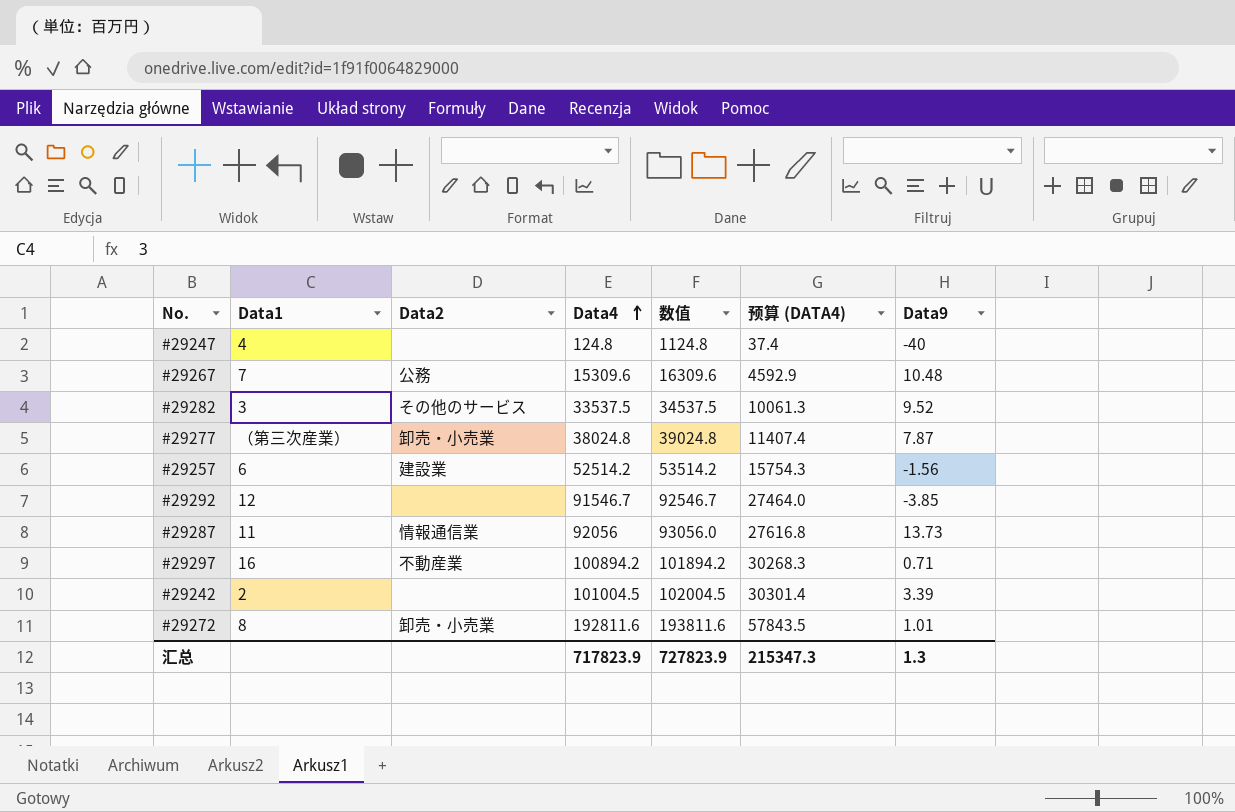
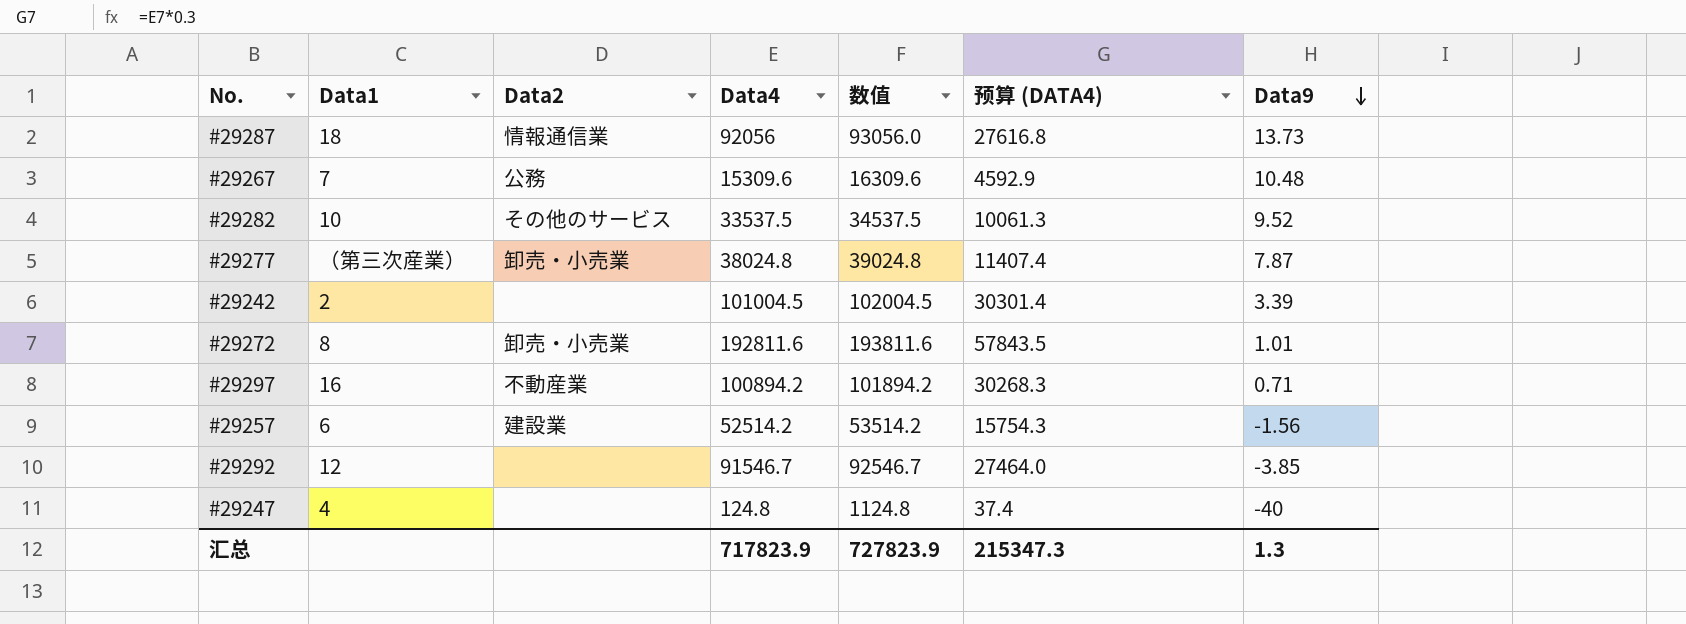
row order: Data4 ascending -> Data9 descending
#29287 | Data1: 11 -> 18
#29282 | Data1: 3 -> 10

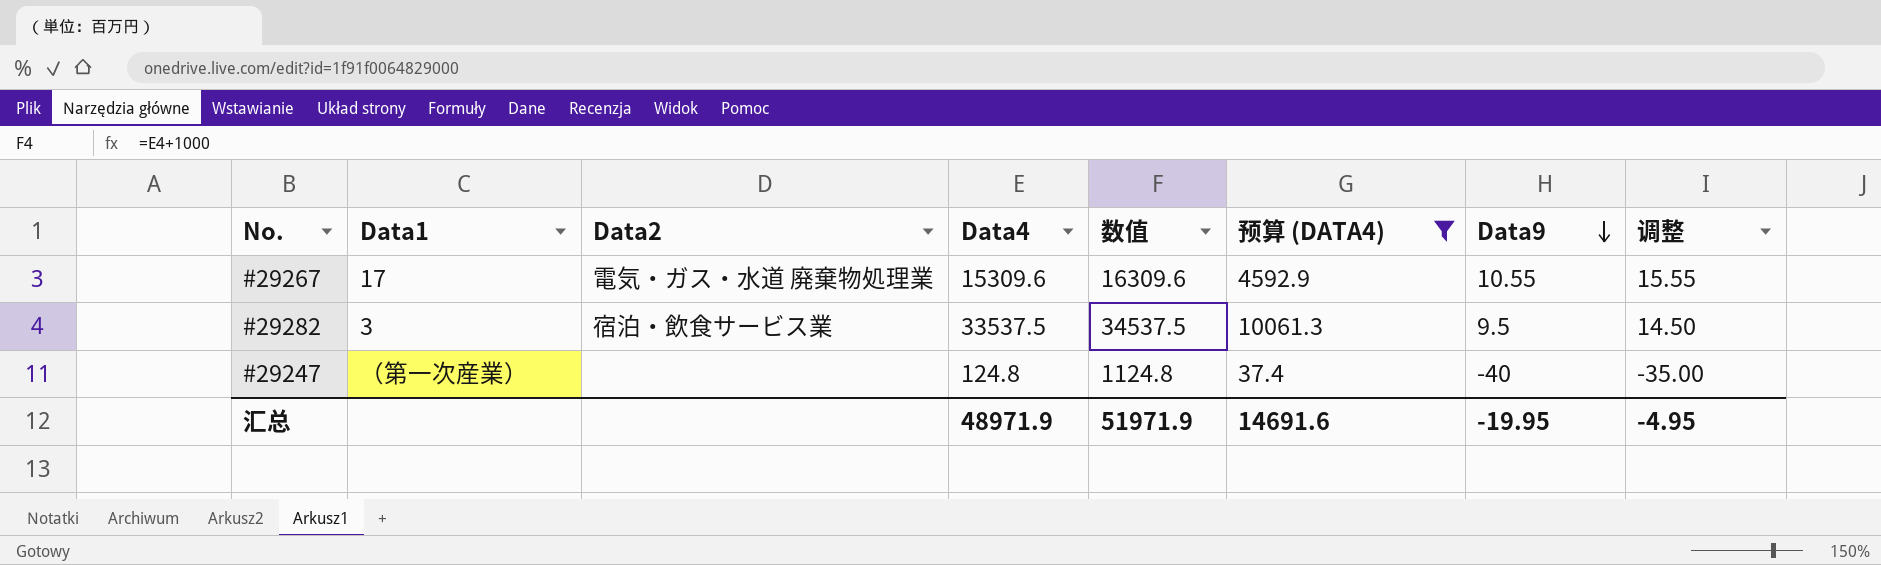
filter: none -> 预算 (DATA4) <= 10061.3
column 调整 | formula: none -> [Data9] + 5
#29267 | Data1: 7 -> 17
#29267 | Data2: 公務 -> 電気・ガス・水道 廃棄物処理業
#29267 | Data9: 10.48 -> 10.55
#29282 | Data1: 10 -> 3
#29282 | Data2: その他のサービス -> 宿泊・飲食サービス業
#29282 | Data9: 9.52 -> 9.5
#29247 | Data1: 4 -> （第一次産業）
汇总 | Data4: 717823.9 -> 48971.9
汇总 | 数值: 727823.9 -> 51971.9
汇总 | 预算 (DATA4): 215347.3 -> 14691.6
汇总 | Data9: 1.3 -> -19.95

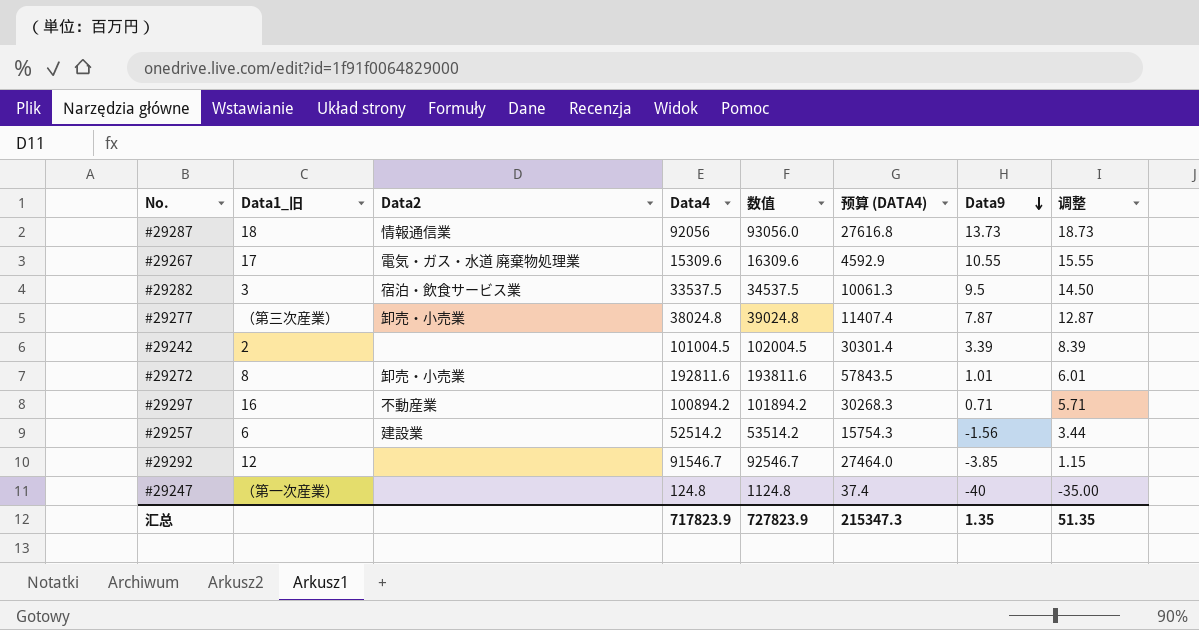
filter: 预算 (DATA4) <= 10061.3 -> none
column name: Data1 -> Data1_旧
汇总 | Data4: 48971.9 -> 717823.9
汇总 | 数值: 51971.9 -> 727823.9
汇总 | 预算 (DATA4): 14691.6 -> 215347.3
汇总 | Data9: -19.95 -> 1.35
汇总 | 调整: -4.95 -> 51.35

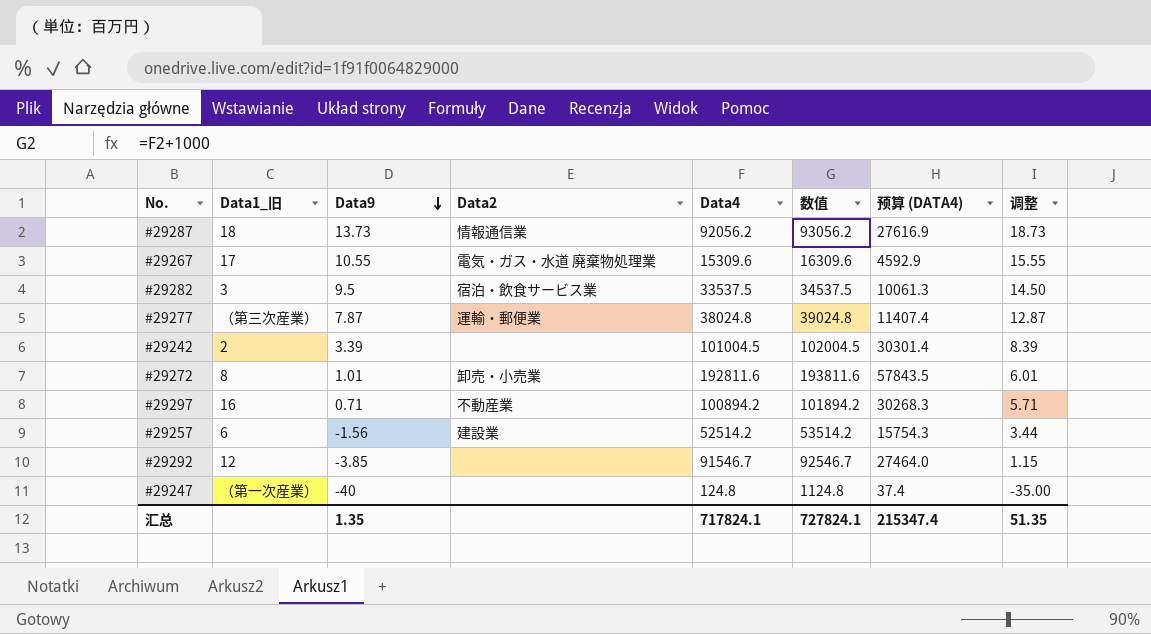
column Data9 | position: 7 -> 3
#29287 | Data4: 92056 -> 92056.2
#29287 | 数值: 93056.0 -> 93056.2
#29287 | 预算 (DATA4): 27616.8 -> 27616.9
#29277 | Data2: 卸売・小売業 -> 運輸・郵便業
汇总 | Data4: 717823.9 -> 717824.1
汇总 | 数值: 727823.9 -> 727824.1
汇总 | 预算 (DATA4): 215347.3 -> 215347.4

